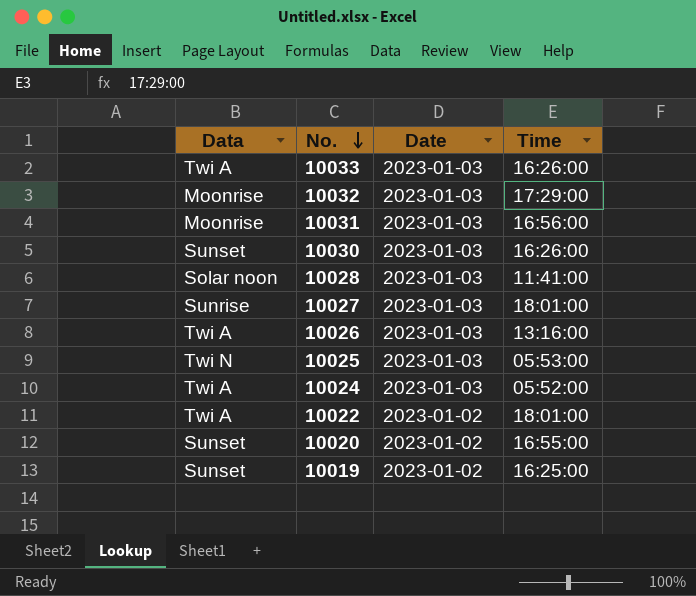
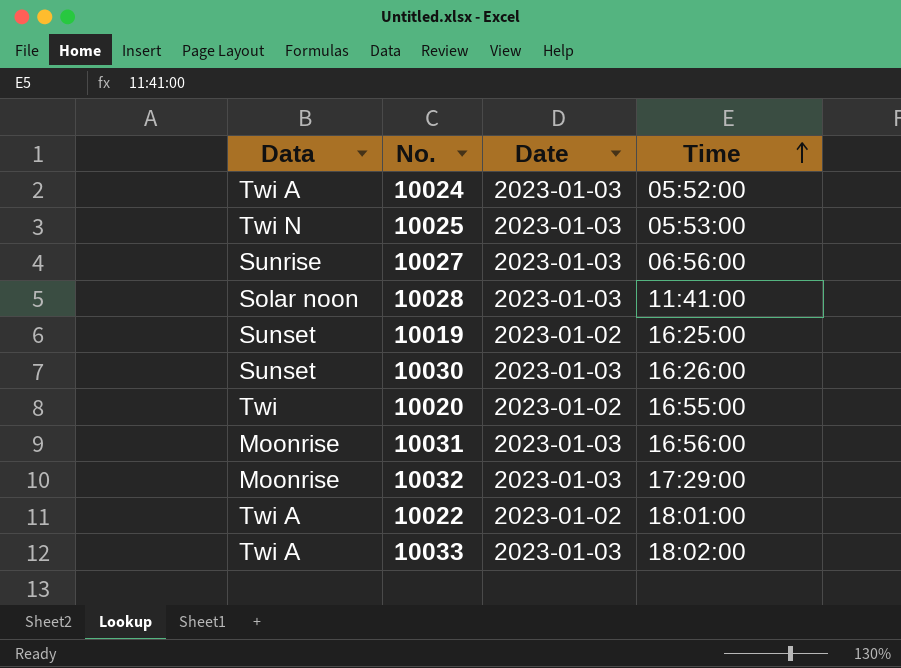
row order: No. descending -> Time ascending
row 10026: Twi A | 2023-01-03 | 13:16:00 -> none
10027 | Time: 18:01:00 -> 06:56:00
10020 | Data: Sunset -> Twi
10033 | Time: 16:26:00 -> 18:02:00

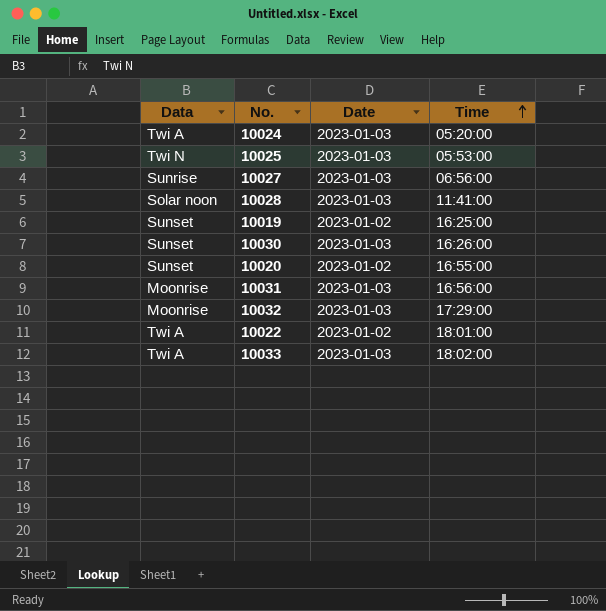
10024 | Time: 05:52:00 -> 05:20:00
10020 | Data: Twi -> Sunset

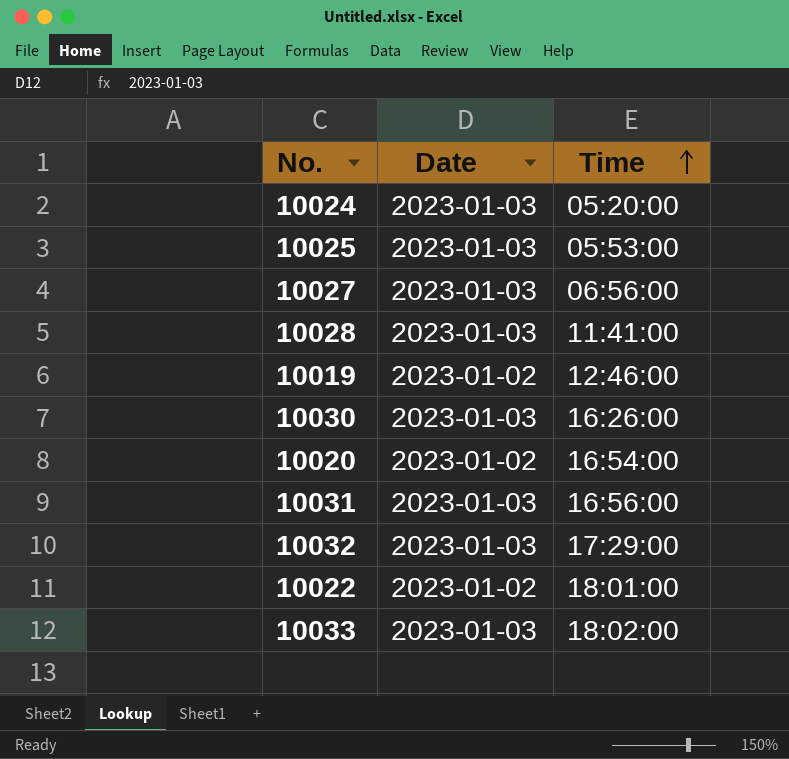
column Data | position: 1 -> none
10019 | Time: 16:25:00 -> 12:46:00
10020 | Time: 16:55:00 -> 16:54:00

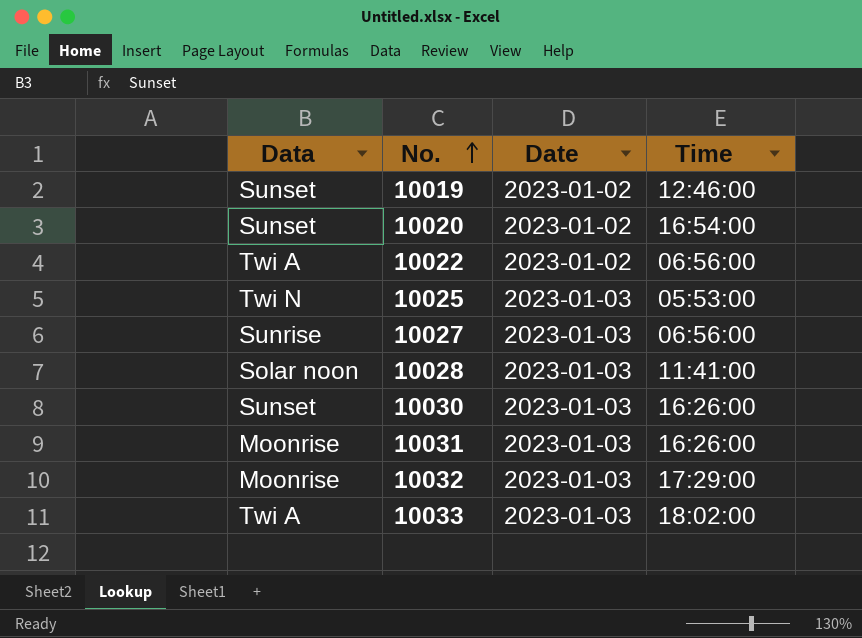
row order: Time ascending -> No. ascending
column Data | position: none -> 1
row 10024: 2023-01-03 | 05:20:00 -> none
10022 | Time: 18:01:00 -> 06:56:00
10031 | Time: 16:56:00 -> 16:26:00

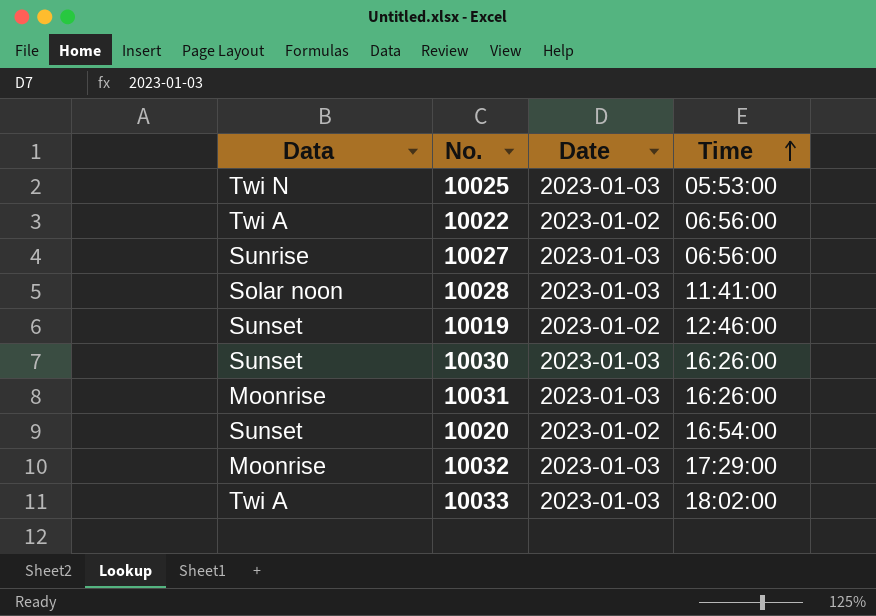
row order: No. ascending -> Time ascending

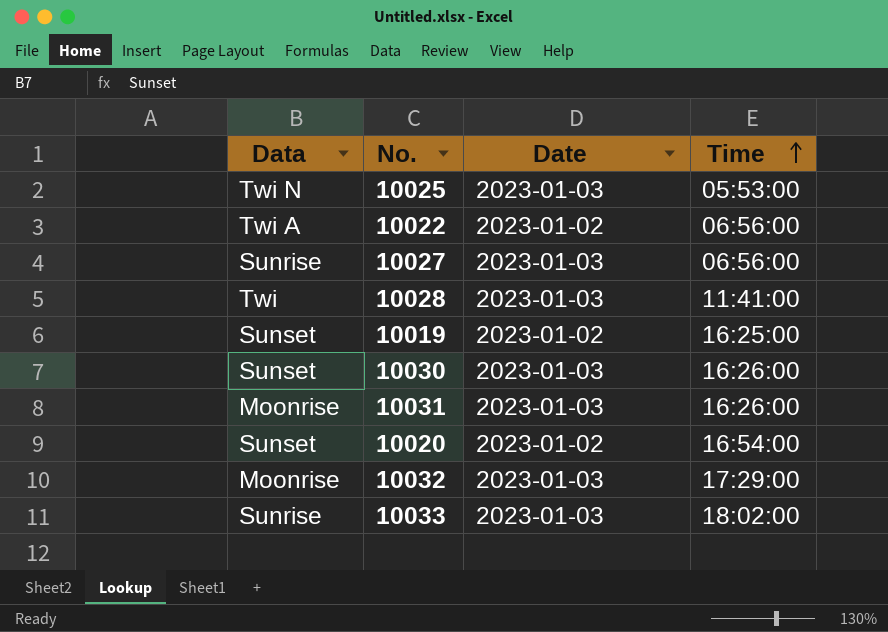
10028 | Data: Solar noon -> Twi
10019 | Time: 12:46:00 -> 16:25:00
10033 | Data: Twi A -> Sunrise

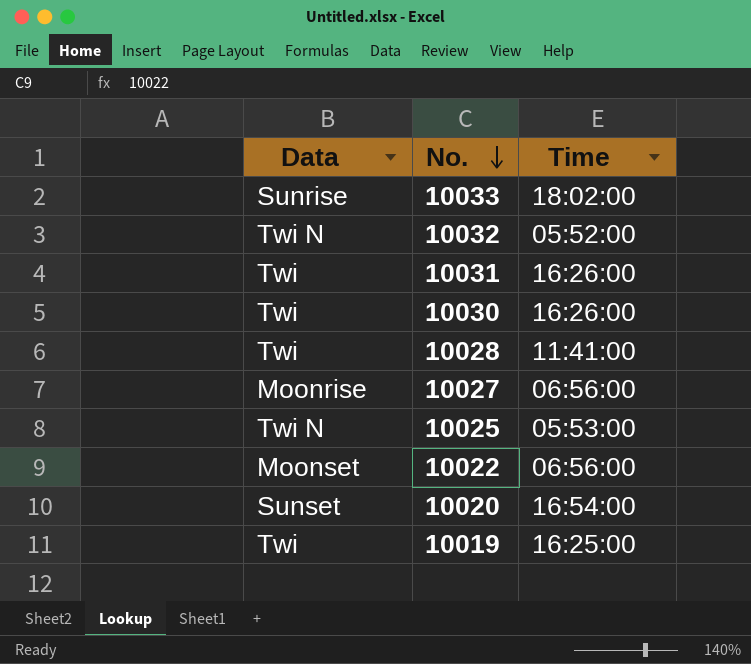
row order: Time ascending -> No. descending
column Date | position: 3 -> none
10032 | Data: Moonrise -> Twi N
10032 | Time: 17:29:00 -> 05:52:00
10031 | Data: Moonrise -> Twi
10030 | Data: Sunset -> Twi
10027 | Data: Sunrise -> Moonrise
10022 | Data: Twi A -> Moonset
10019 | Data: Sunset -> Twi

